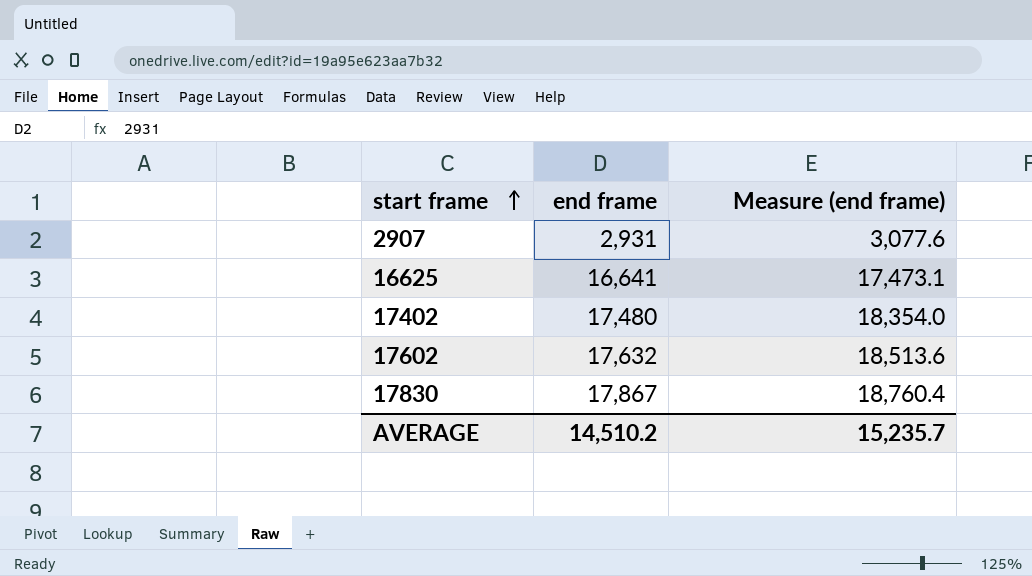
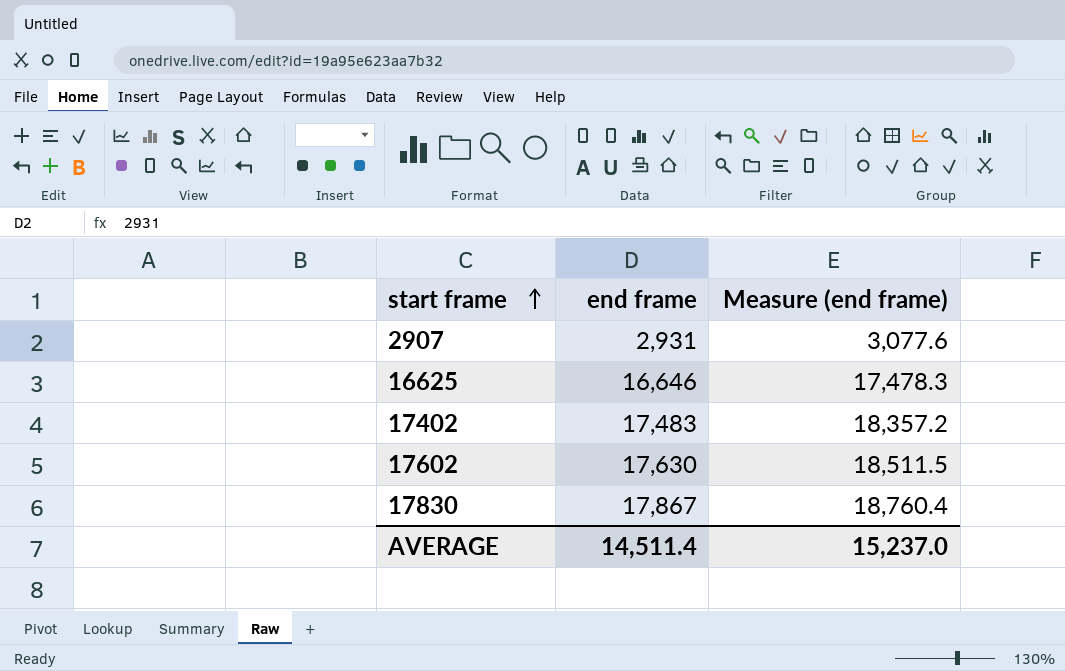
16625 | end frame: 16,641 -> 16,646
16625 | Measure (end frame): 17,473.1 -> 17,478.3
17402 | end frame: 17,480 -> 17,483
17402 | Measure (end frame): 18,354.0 -> 18,357.2
17602 | end frame: 17,632 -> 17,630
17602 | Measure (end frame): 18,513.6 -> 18,511.5
AVERAGE | end frame: 14,510.2 -> 14,511.4
AVERAGE | Measure (end frame): 15,235.7 -> 15,237.0

